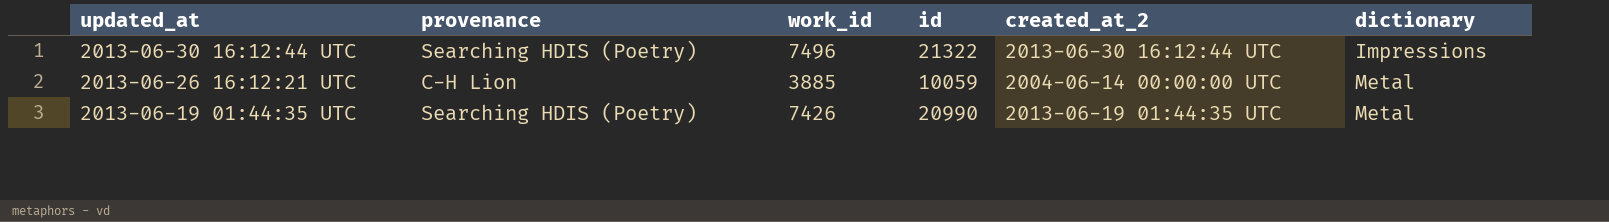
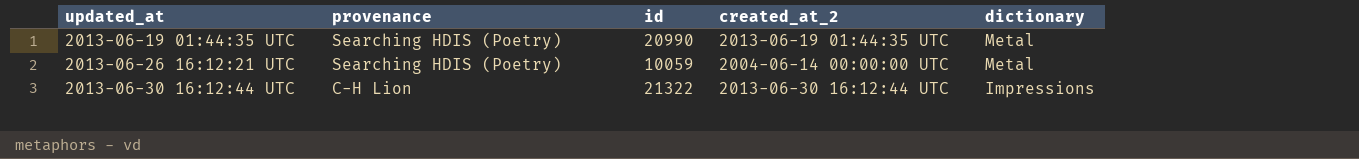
row order: updated_at descending -> updated_at ascending
column work_id | position: 3 -> none
2013-06-26 16:12:21 UTC | provenance: C-H Lion -> Searching HDIS (Poetry)
2013-06-30 16:12:44 UTC | provenance: Searching HDIS (Poetry) -> C-H Lion

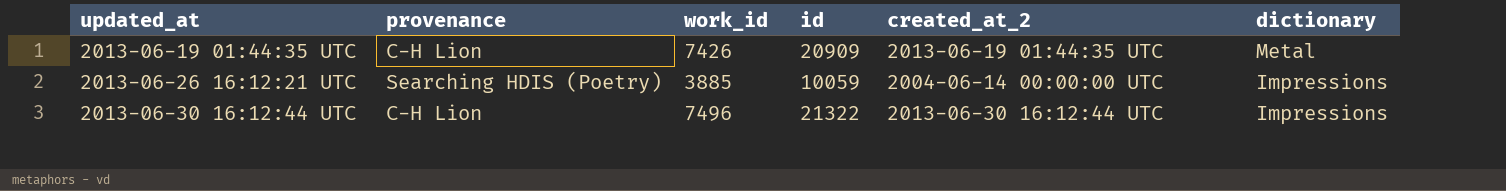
column work_id | position: none -> 3
2013-06-19 01:44:35 UTC | provenance: Searching HDIS (Poetry) -> C-H Lion
2013-06-19 01:44:35 UTC | id: 20990 -> 20909
2013-06-26 16:12:21 UTC | dictionary: Metal -> Impressions

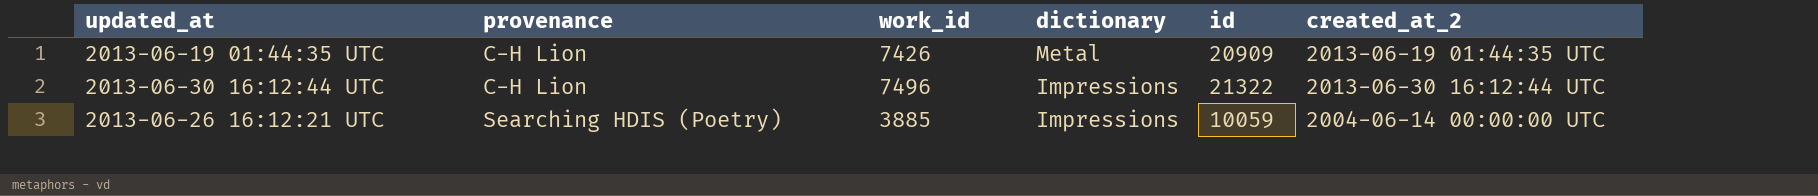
row order: updated_at ascending -> provenance ascending
column dictionary | position: 6 -> 4

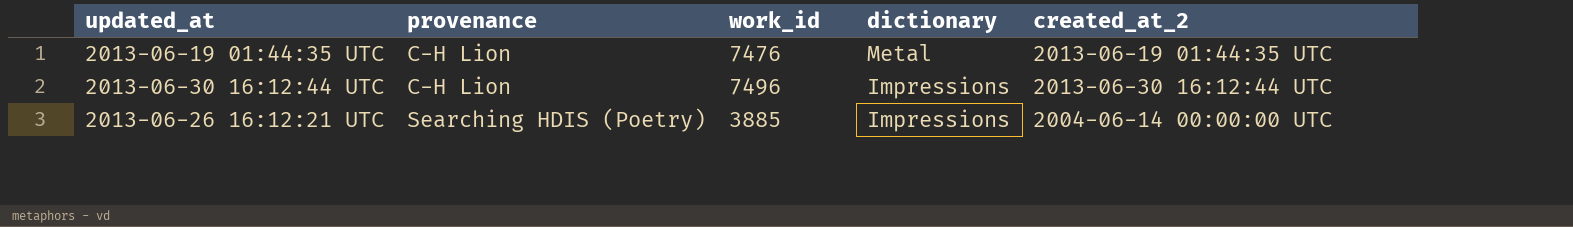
column id | position: 5 -> none
2013-06-19 01:44:35 UTC | work_id: 7426 -> 7476

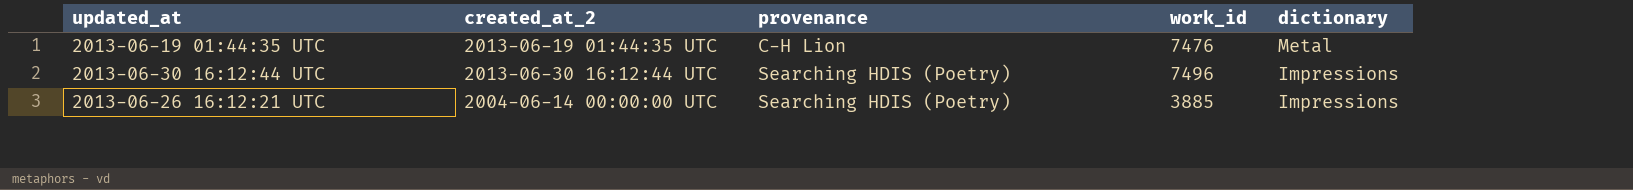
column created_at_2 | position: 5 -> 2
2013-06-30 16:12:44 UTC | provenance: C-H Lion -> Searching HDIS (Poetry)

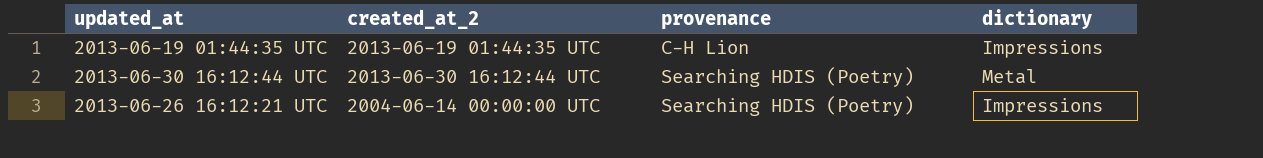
column work_id | position: 4 -> none
2013-06-19 01:44:35 UTC | dictionary: Metal -> Impressions
2013-06-30 16:12:44 UTC | dictionary: Impressions -> Metal

